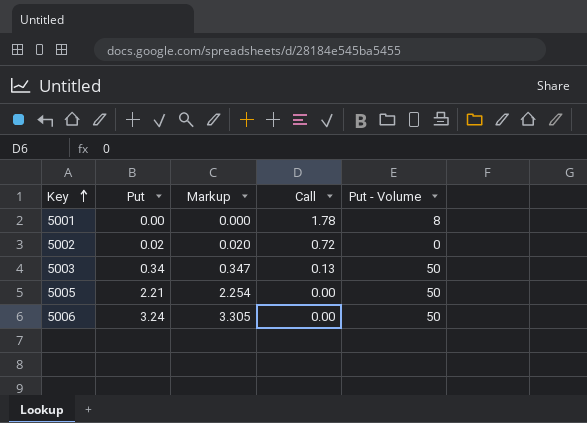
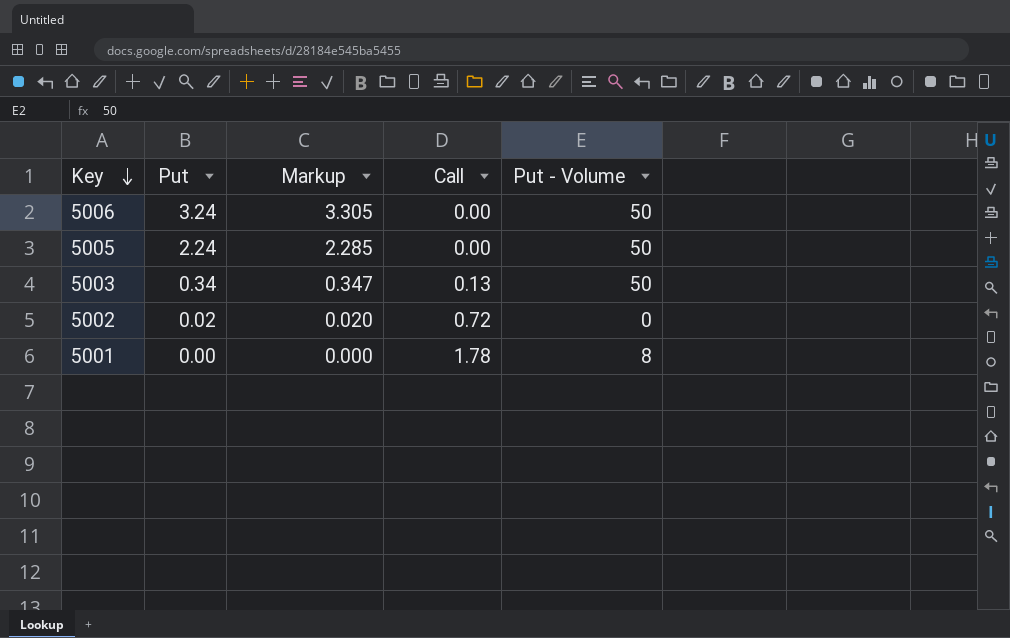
row order: Key ascending -> Key descending
5005 | Put: 2.21 -> 2.24
5005 | Markup: 2.254 -> 2.285

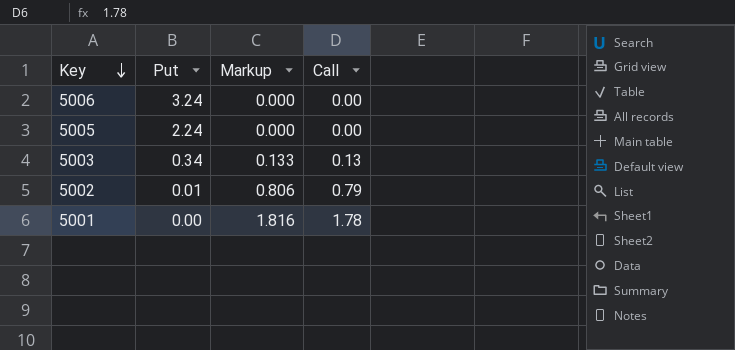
column Put - Volume | position: 5 -> none
column Markup | formula: [Put] * 1.02 -> [Call] * 1.02
5002 | Put: 0.02 -> 0.01
5002 | Call: 0.72 -> 0.79

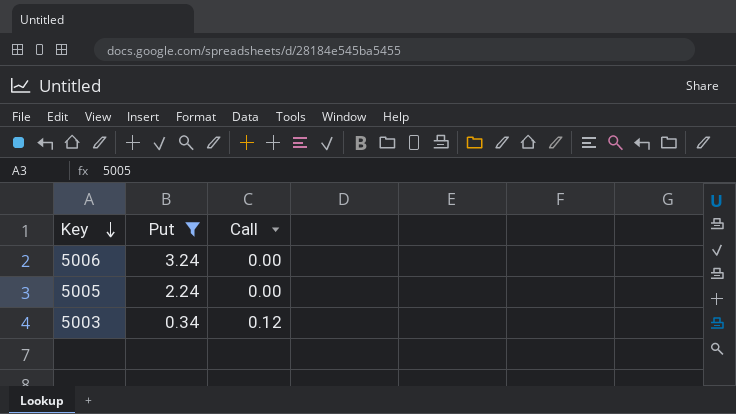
filter: none -> Put >= 0.34
column Markup | formula: [Call] * 1.02 -> none
5003 | Call: 0.13 -> 0.12

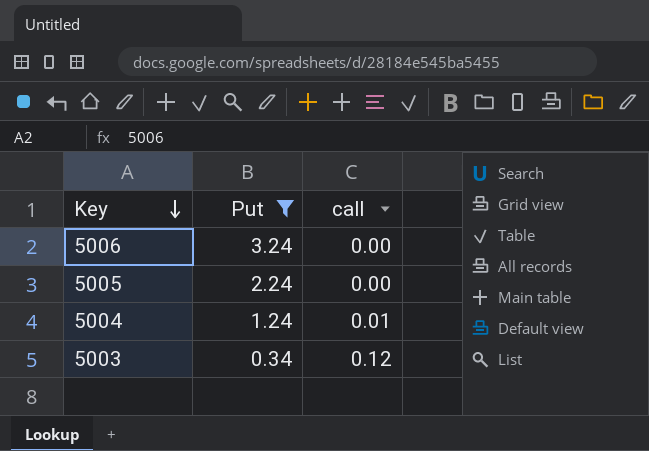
column name: Call -> call
row 5004: none -> 1.24 | 0.01

